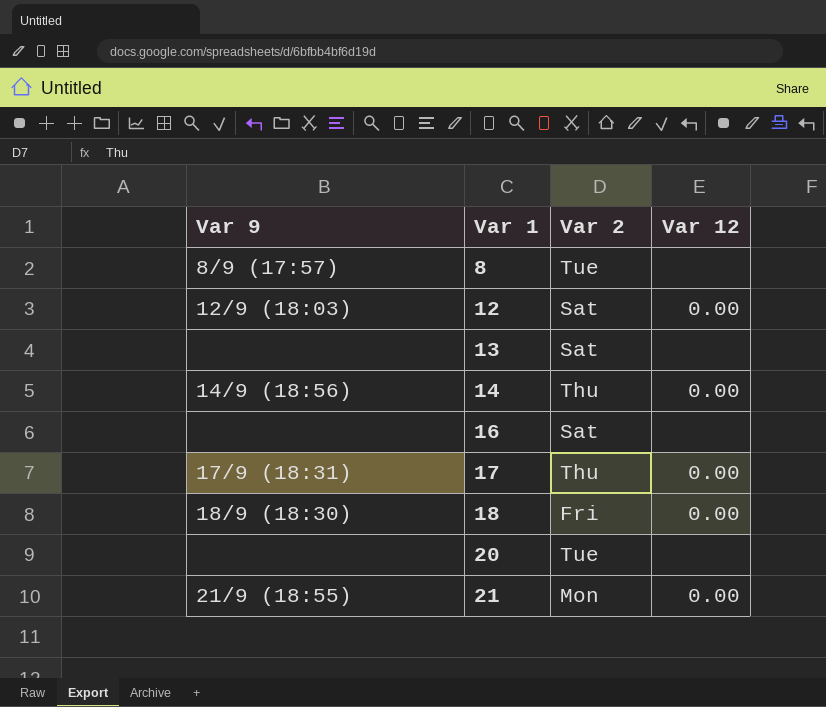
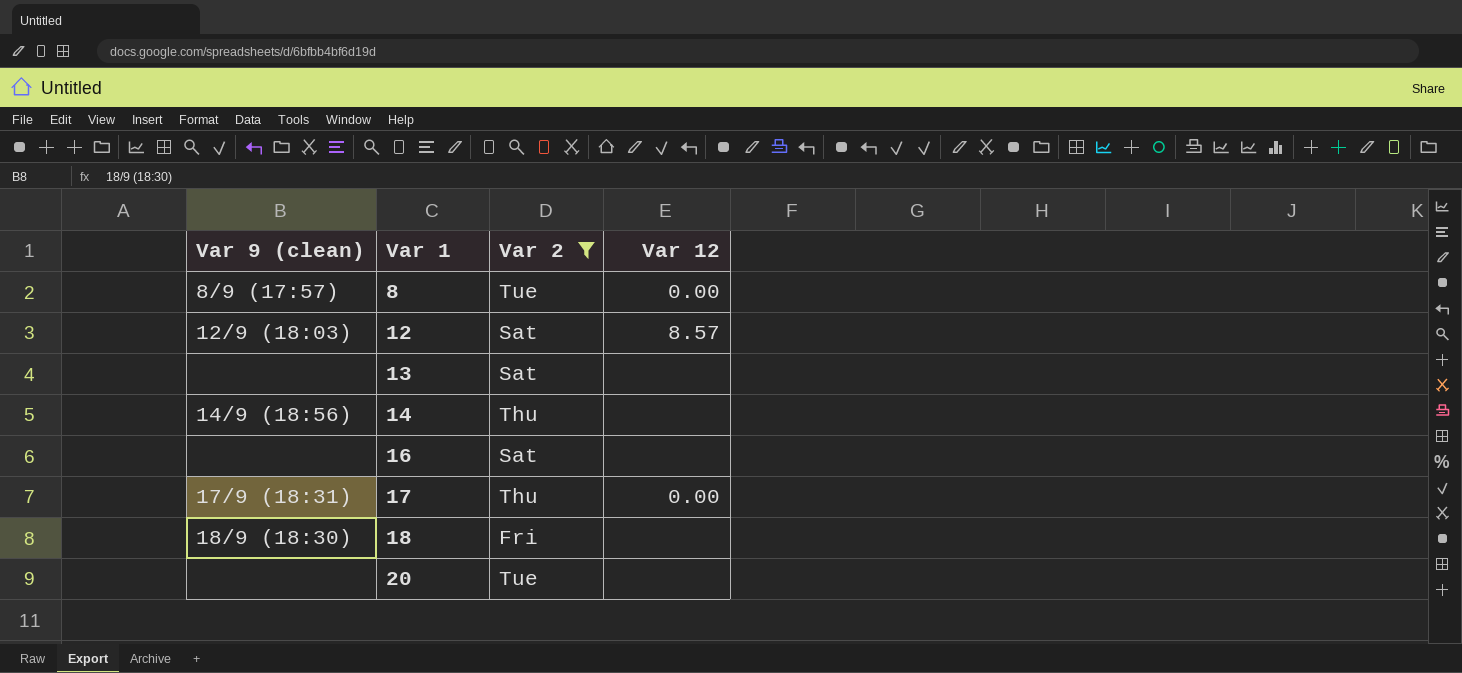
filter: none -> Var 2 != Mon
column name: Var 9 -> Var 9 (clean)
8 | Var 12: none -> 0.00
12 | Var 12: 0.00 -> 8.57
14 | Var 12: 0.00 -> none
18 | Var 12: 0.00 -> none

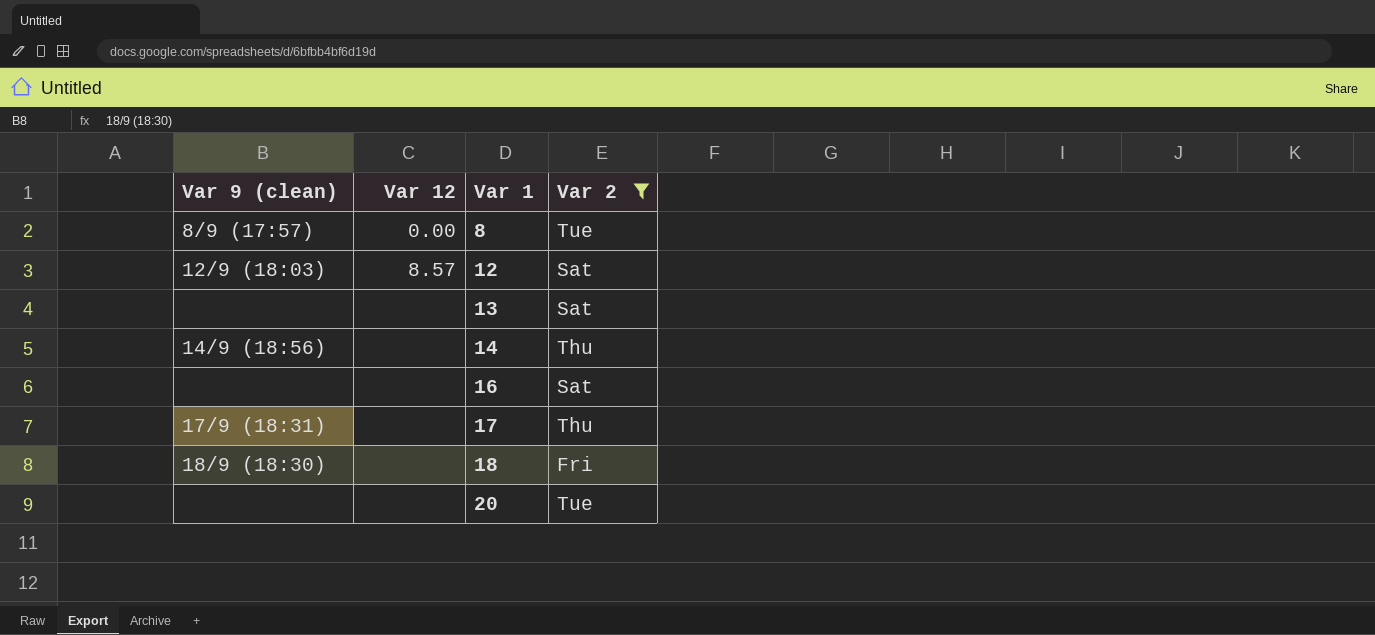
column Var 12 | position: 4 -> 2
17 | Var 12: 0.00 -> none

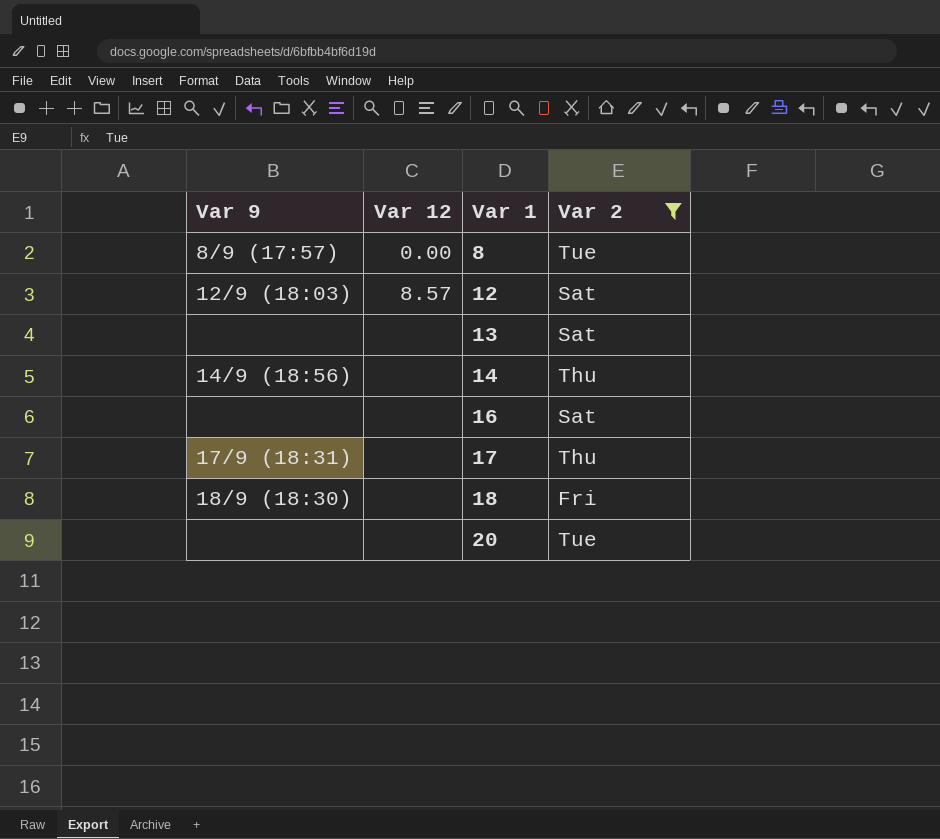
column name: Var 9 (clean) -> Var 9

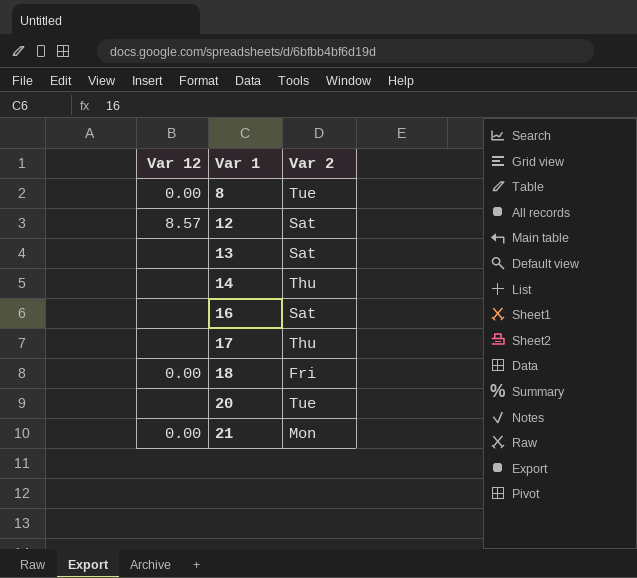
filter: Var 2 != Mon -> none
column Var 9 | position: 1 -> none
18 | Var 12: none -> 0.00

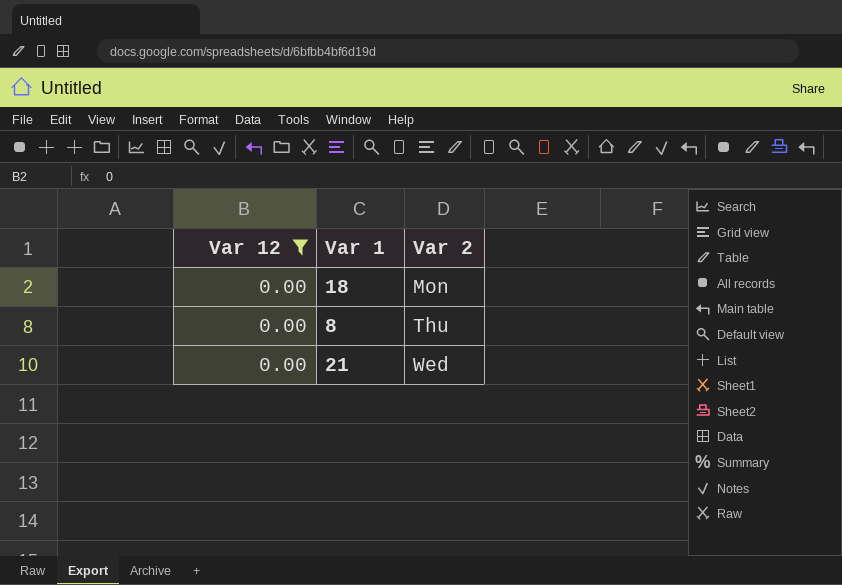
filter: none -> Var 12 = 0.00
row order: Var 1 ascending -> Var 2 ascending
18 | Var 2: Fri -> Mon
8 | Var 2: Tue -> Thu
21 | Var 2: Mon -> Wed

